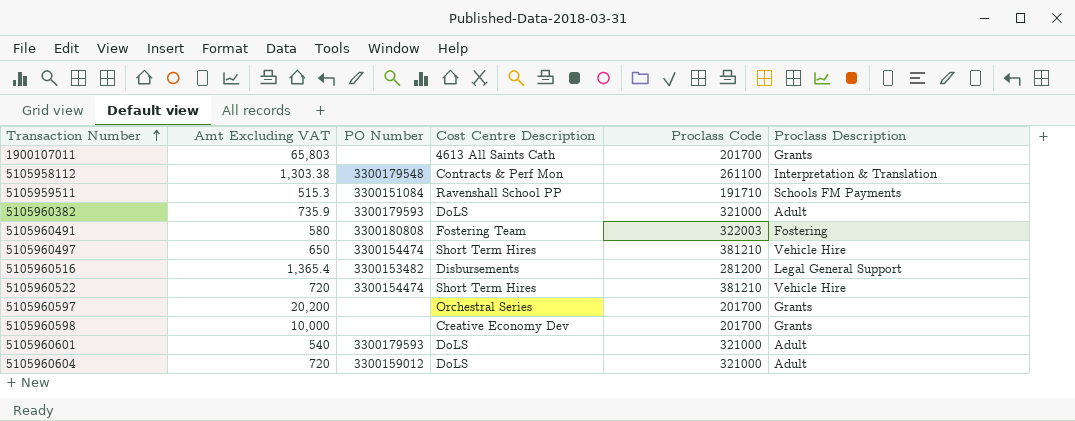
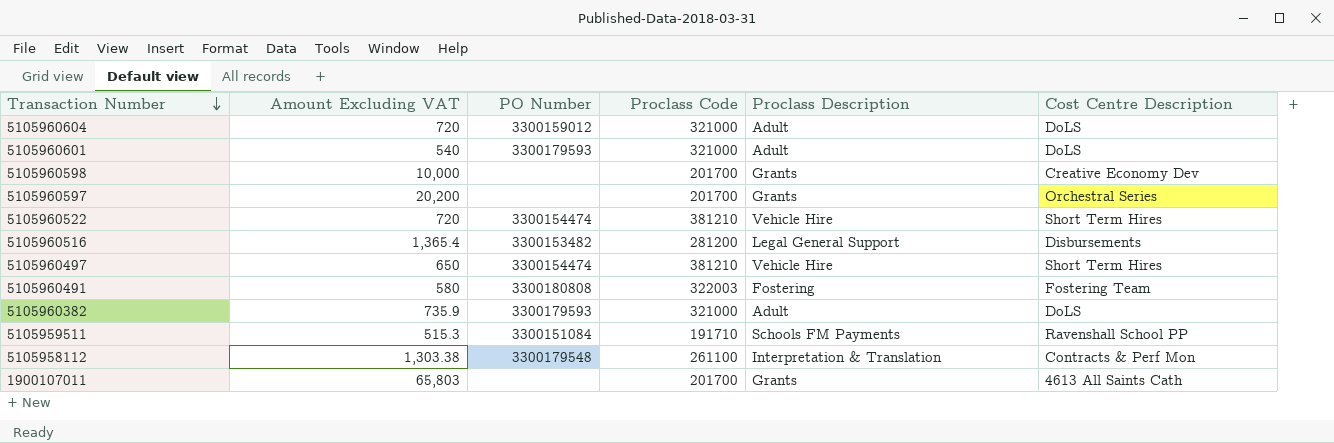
row order: Transaction Number ascending -> Transaction Number descending
column name: Amt Excluding VAT -> Amount Excluding VAT
column Cost Centre Description | position: 4 -> 6

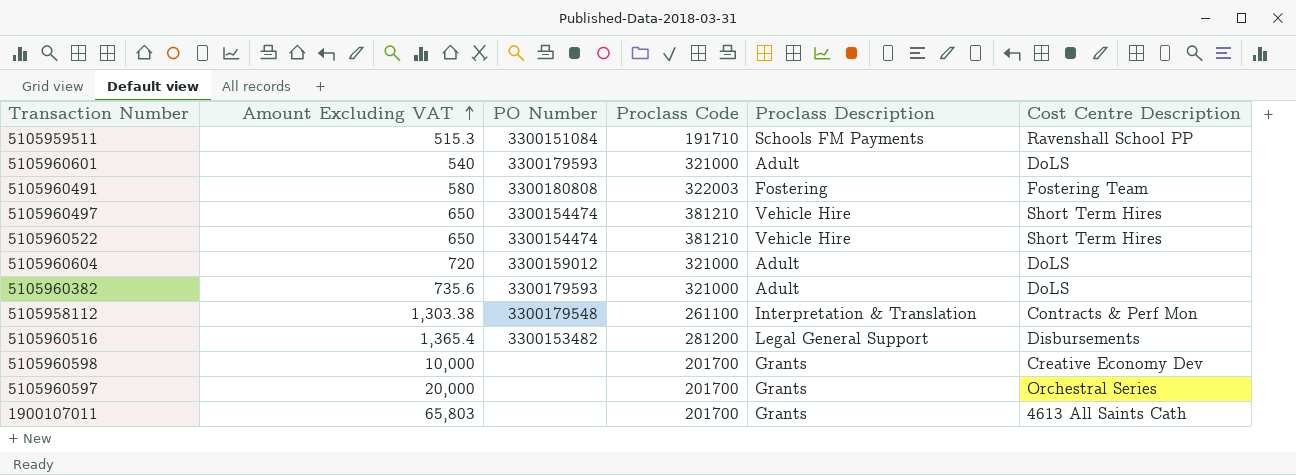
row order: Transaction Number descending -> Amount Excluding VAT ascending
5105960522 | Amount Excluding VAT: 720 -> 650
5105960382 | Amount Excluding VAT: 735.9 -> 735.6
5105960597 | Amount Excluding VAT: 20,200 -> 20,000

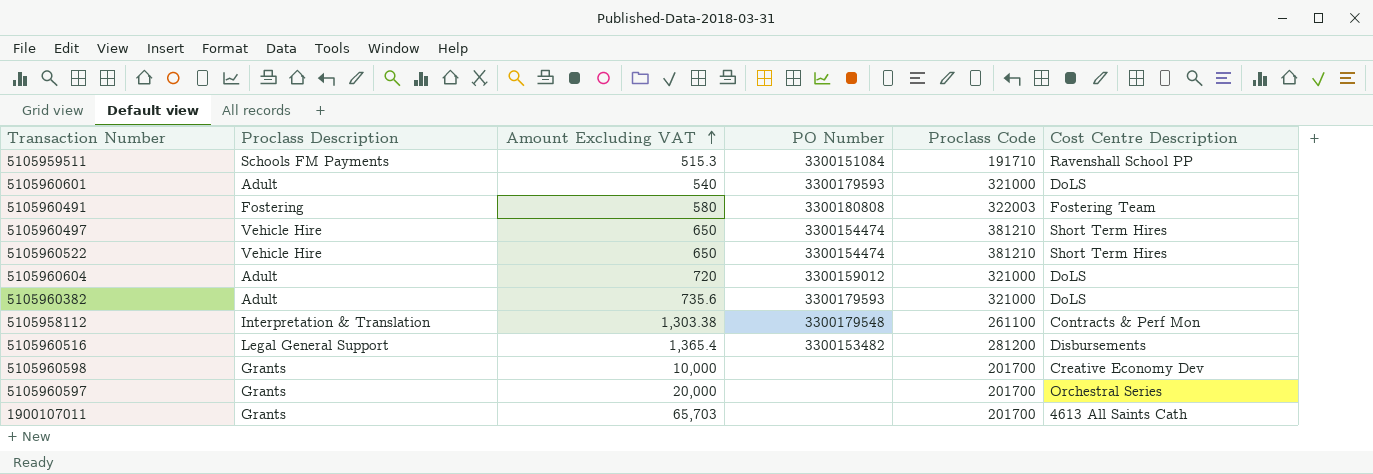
column Proclass Description | position: 5 -> 2
1900107011 | Amount Excluding VAT: 65,803 -> 65,703

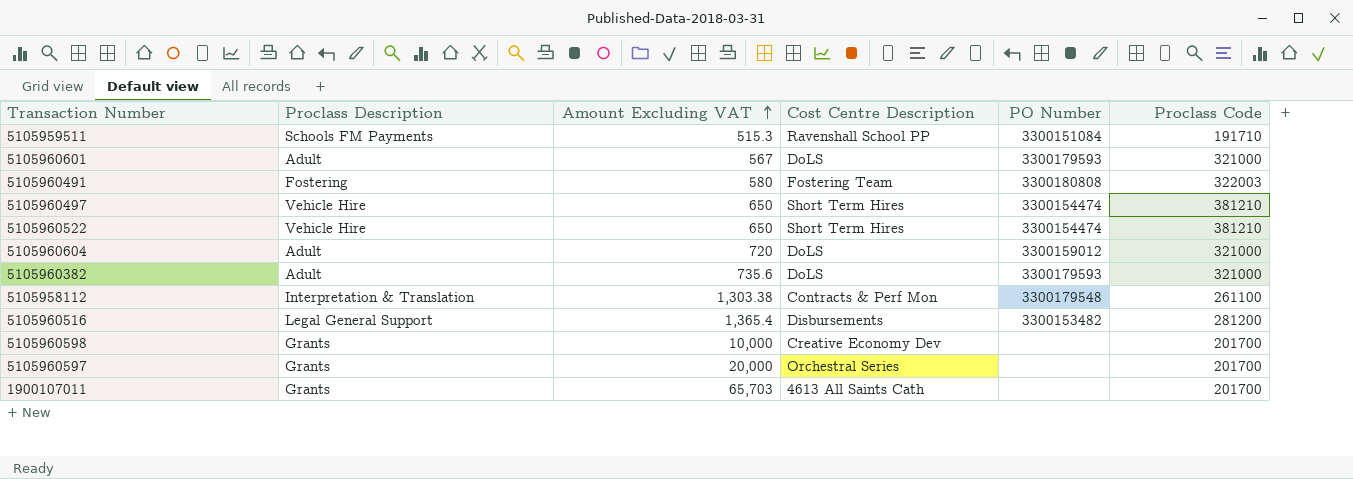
column Cost Centre Description | position: 6 -> 4
5105960601 | Amount Excluding VAT: 540 -> 567

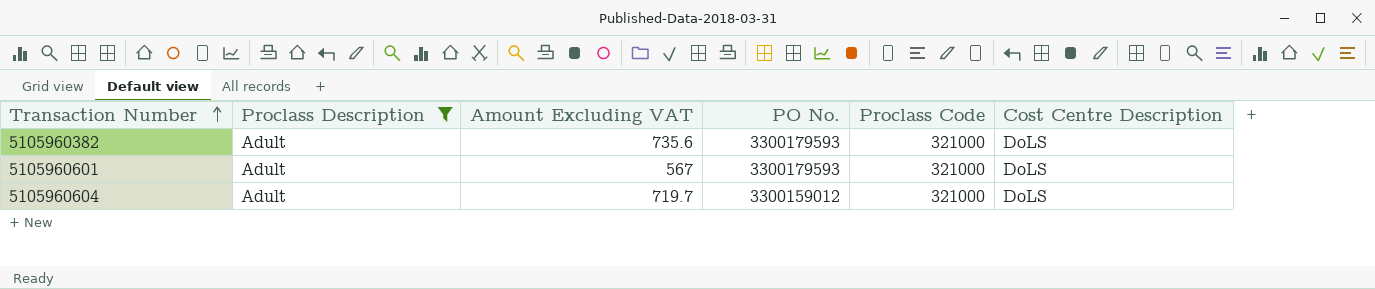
filter: none -> Proclass Description = Adult
row order: Amount Excluding VAT ascending -> Transaction Number ascending
column name: PO Number -> PO No.
column Cost Centre Description | position: 4 -> 6
5105960604 | Amount Excluding VAT: 720 -> 719.7

